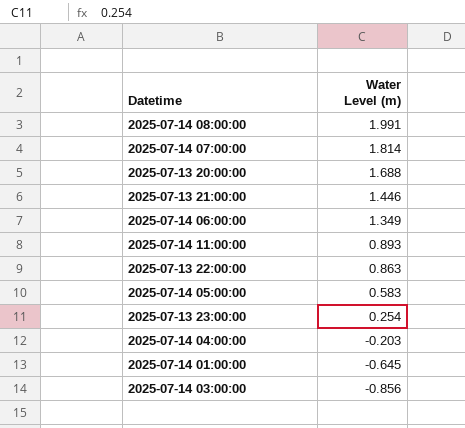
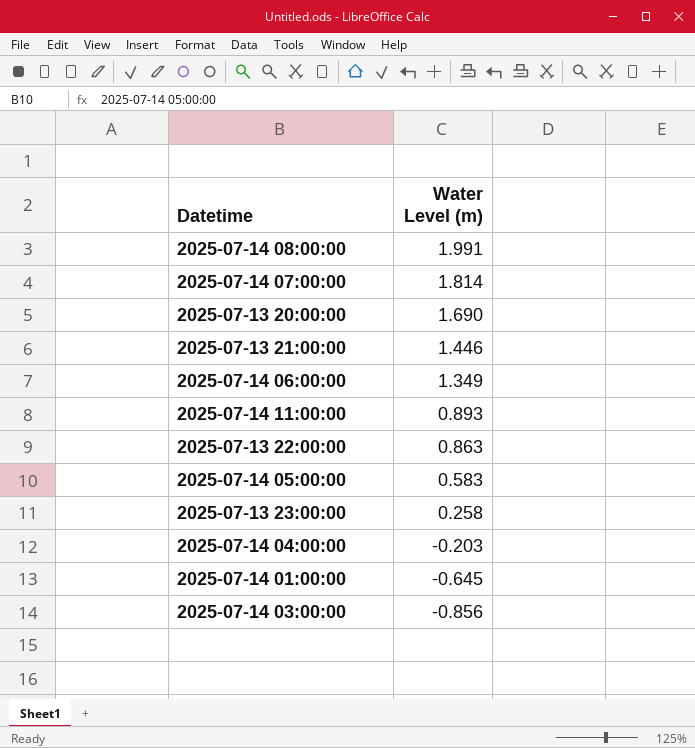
2025-07-13 20:00:00 | Water Level (m): 1.688 -> 1.690
2025-07-13 23:00:00 | Water Level (m): 0.254 -> 0.258

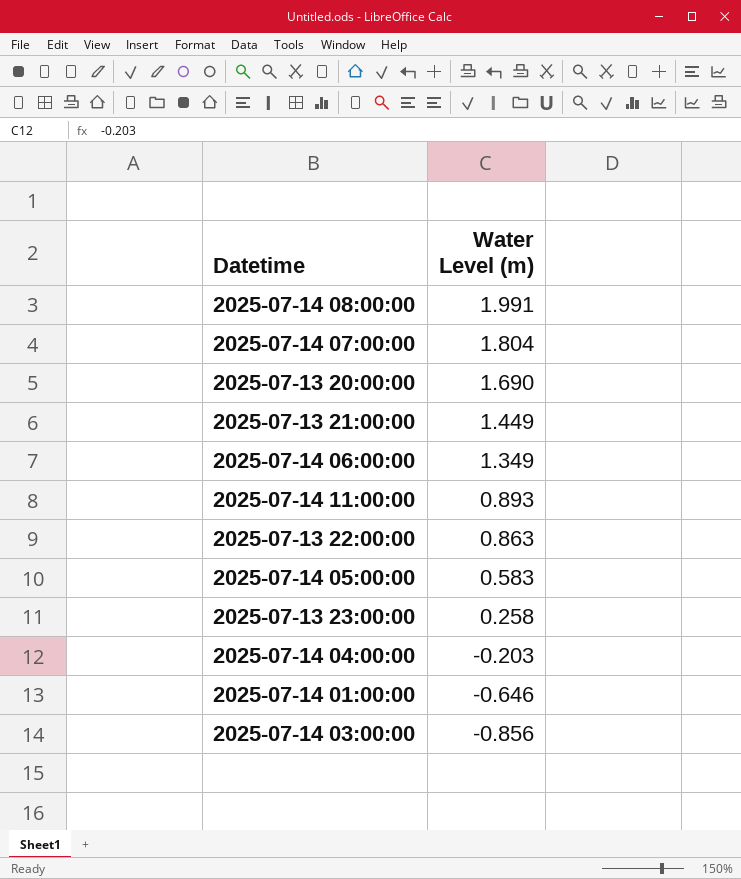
2025-07-14 07:00:00 | Water Level (m): 1.814 -> 1.804
2025-07-13 21:00:00 | Water Level (m): 1.446 -> 1.449
2025-07-14 01:00:00 | Water Level (m): -0.645 -> -0.646

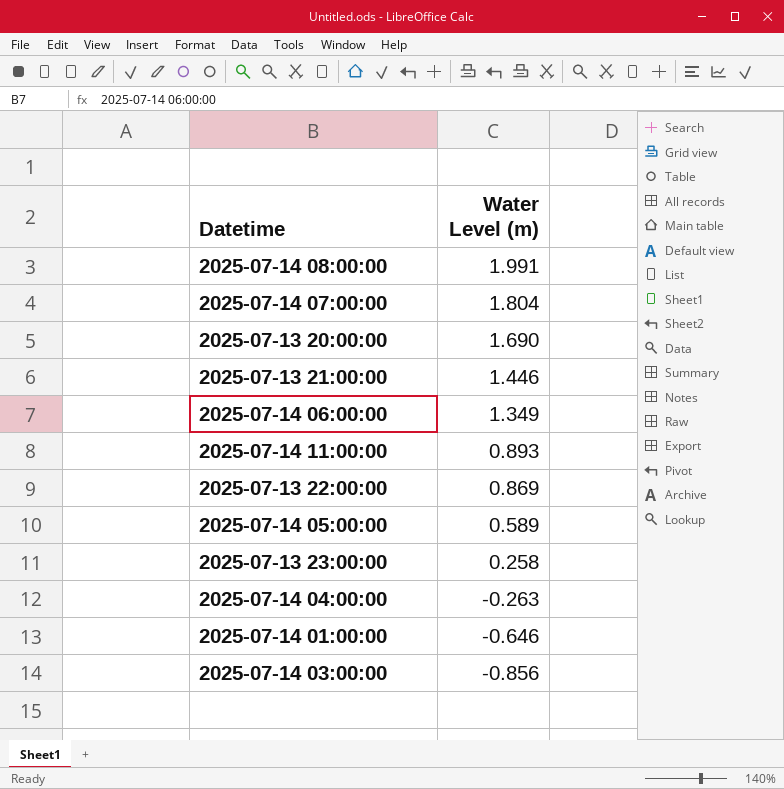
2025-07-13 21:00:00 | Water Level (m): 1.449 -> 1.446
2025-07-13 22:00:00 | Water Level (m): 0.863 -> 0.869
2025-07-14 05:00:00 | Water Level (m): 0.583 -> 0.589
2025-07-14 04:00:00 | Water Level (m): -0.203 -> -0.263

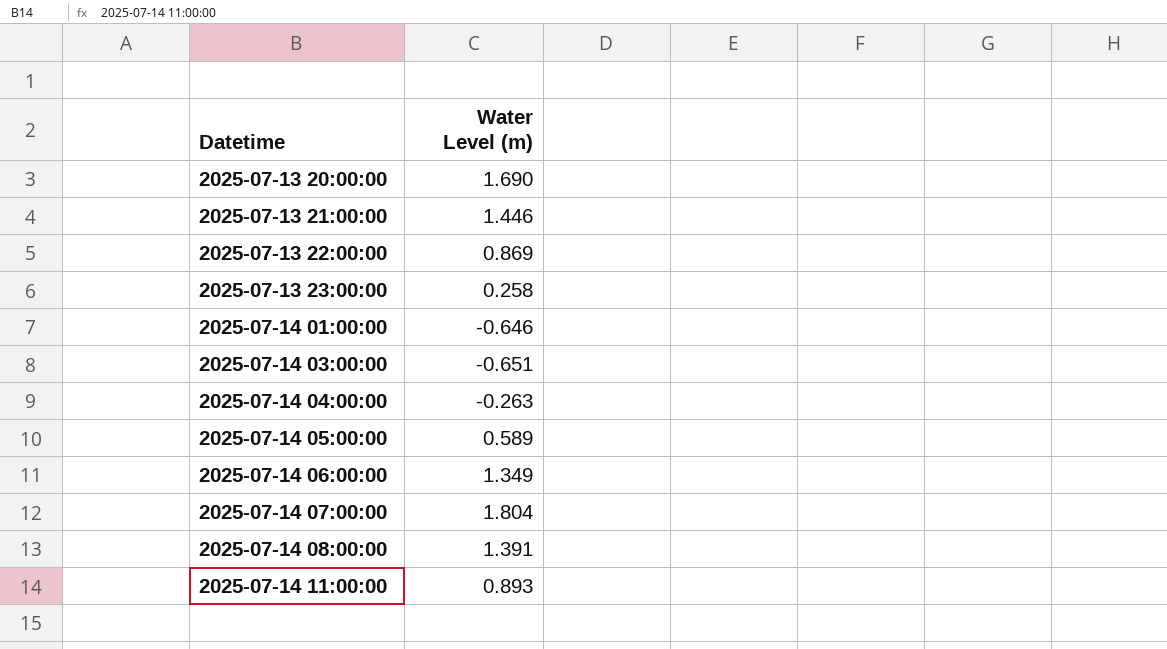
row order: Water Level (m) descending -> Datetime ascending
2025-07-14 03:00:00 | Water Level (m): -0.856 -> -0.651
2025-07-14 08:00:00 | Water Level (m): 1.991 -> 1.391

